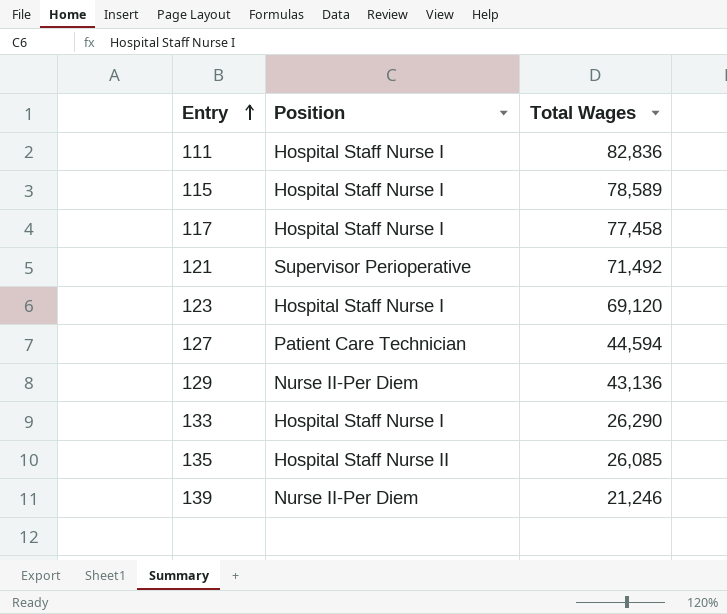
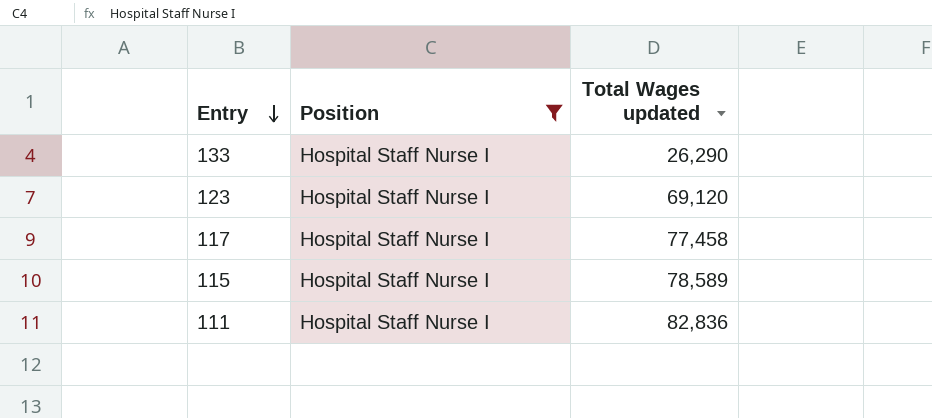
filter: none -> Position = Hospital Staff Nurse I
row order: Entry ascending -> Entry descending
column name: Total Wages -> Total Wages updated

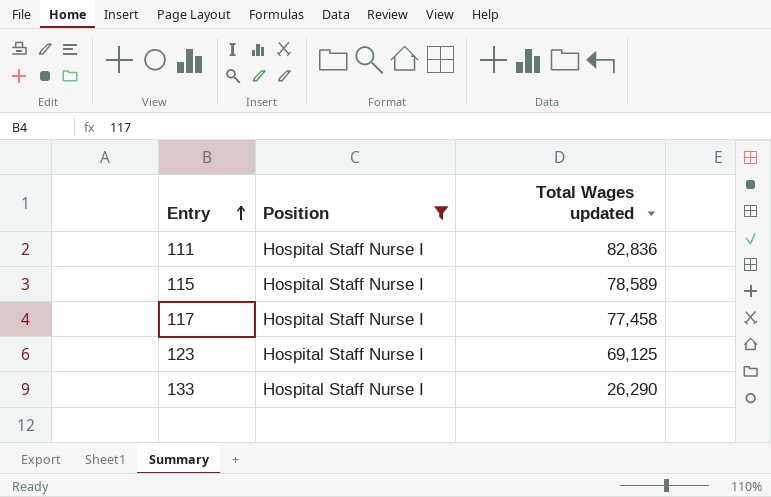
row order: Entry descending -> Entry ascending
123 | Total Wages updated: 69,120 -> 69,125

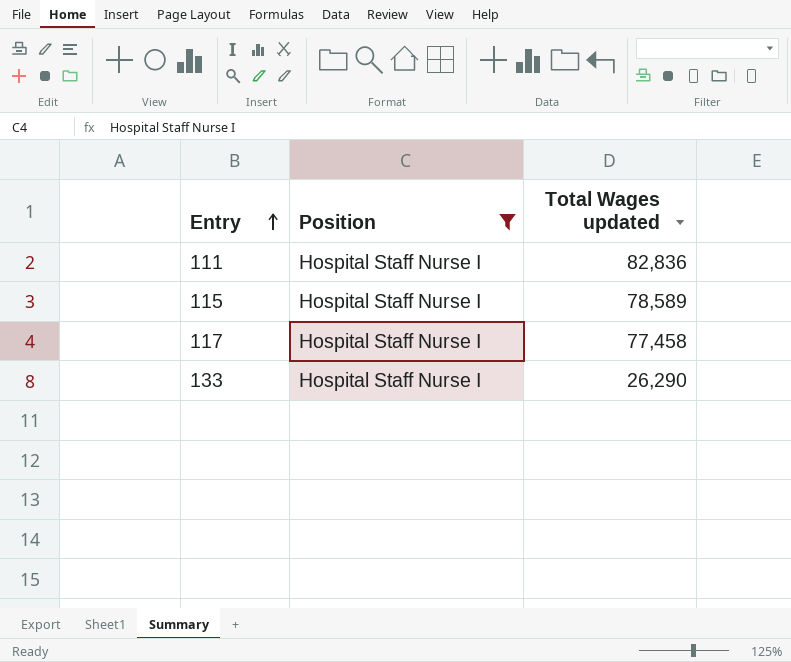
row 123: Hospital Staff Nurse I | 69,125 -> none

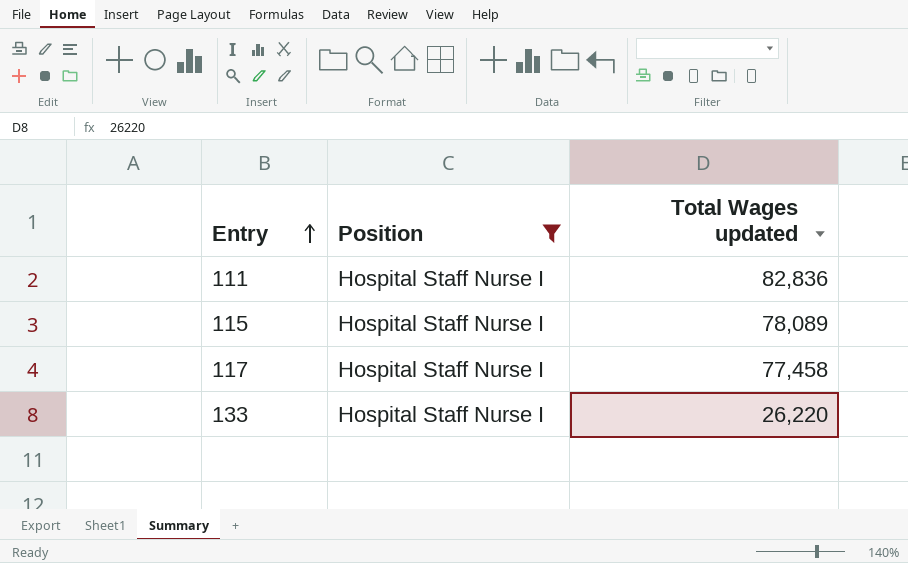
115 | Total Wages updated: 78,589 -> 78,089
133 | Total Wages updated: 26,290 -> 26,220

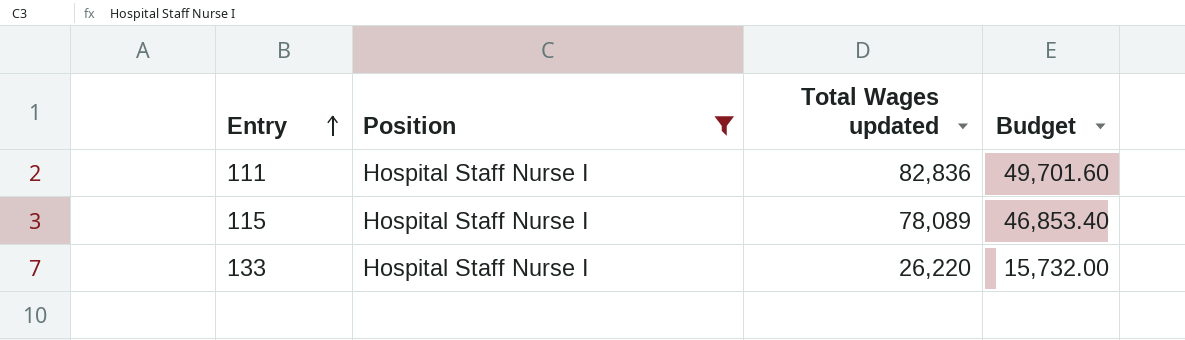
column Budget | formula: none -> [Total Wages updated] * 0.6
row 117: Hospital Staff Nurse I | 77,458 -> none

